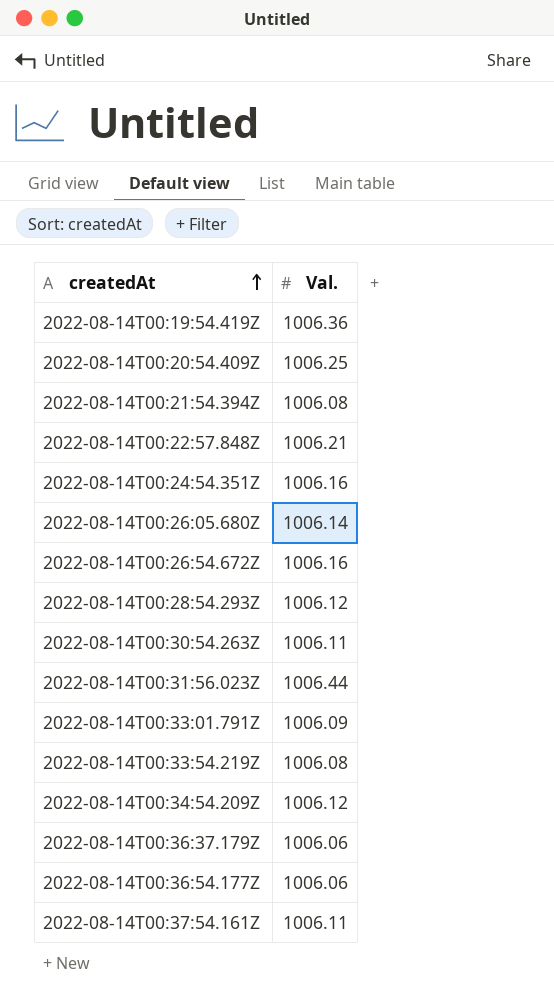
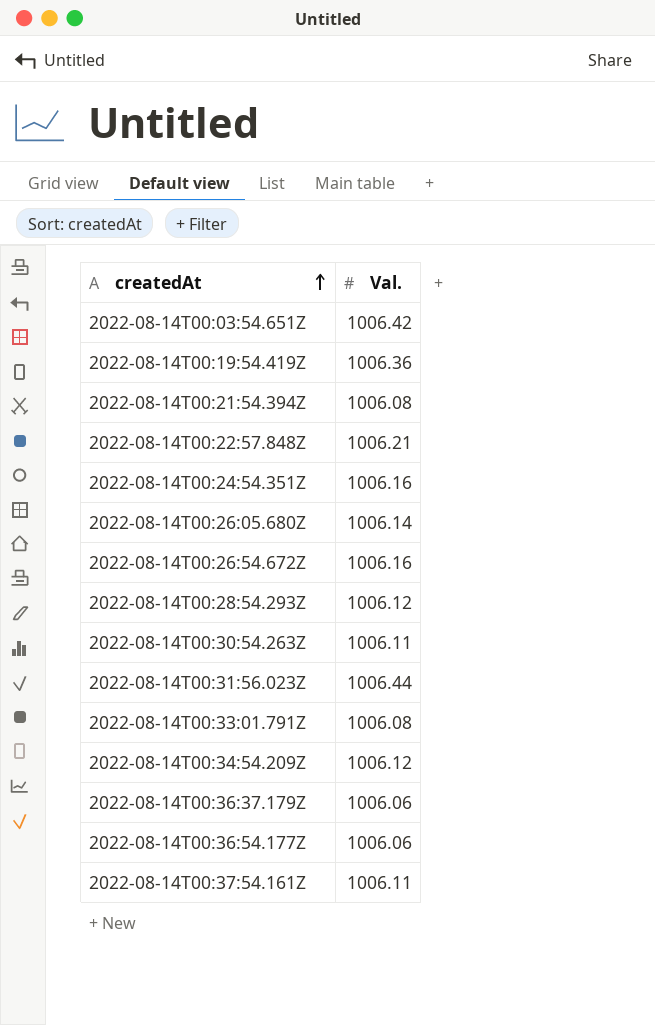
row 2022-08-14T00:20:54.409Z: 1006.25 -> none
row 2022-08-14T00:33:54.219Z: 1006.08 -> none
row 2022-08-14T00:03:54.651Z: none -> 1006.42
2022-08-14T00:33:01.791Z | Val.: 1006.09 -> 1006.08

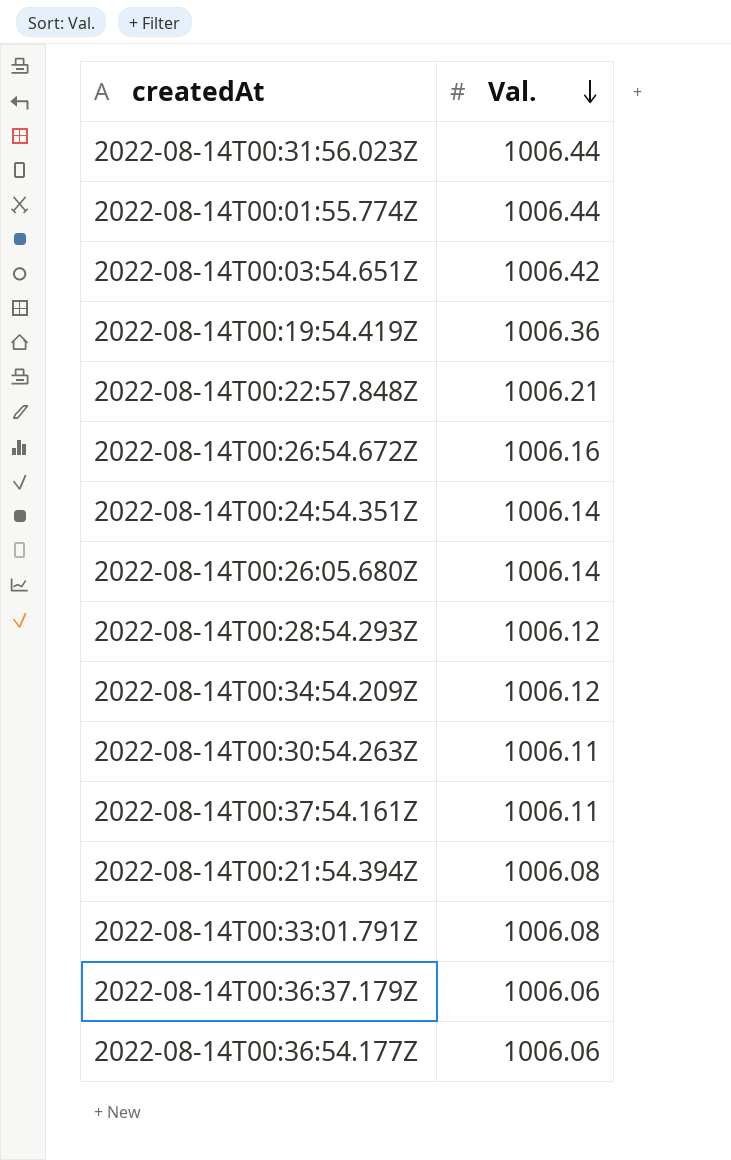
row order: createdAt ascending -> Val. descending
row 2022-08-14T00:01:55.774Z: none -> 1006.44
2022-08-14T00:24:54.351Z | Val.: 1006.16 -> 1006.14

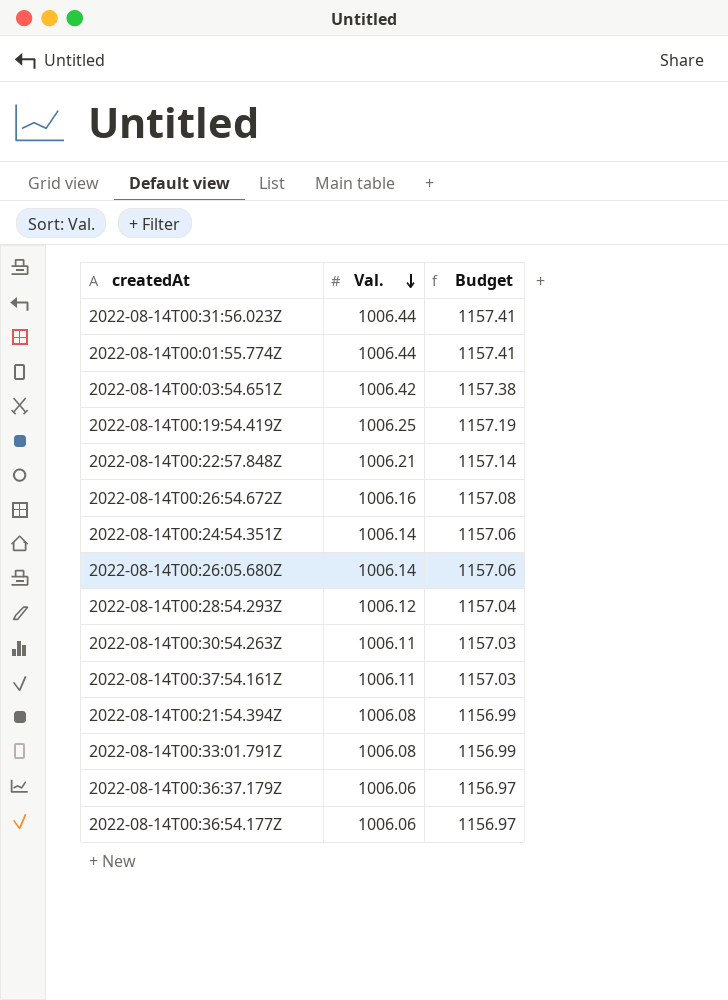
column Budget | formula: none -> [Val.] * 1.15
row 2022-08-14T00:34:54.209Z: 1006.12 -> none
2022-08-14T00:19:54.419Z | Val.: 1006.36 -> 1006.25

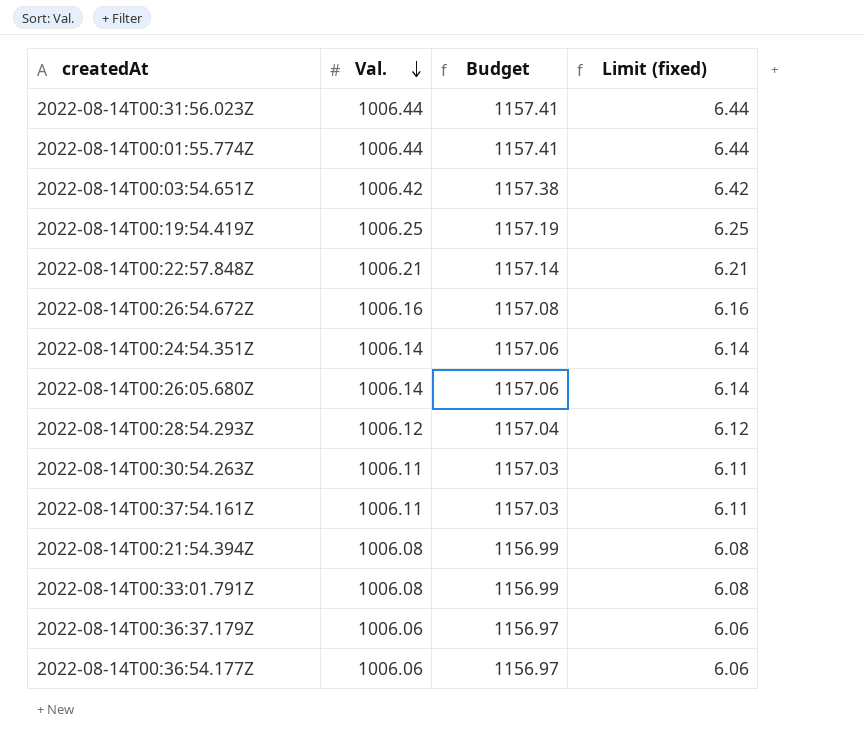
column Limit (fixed) | formula: none -> [Val.] - 1000

